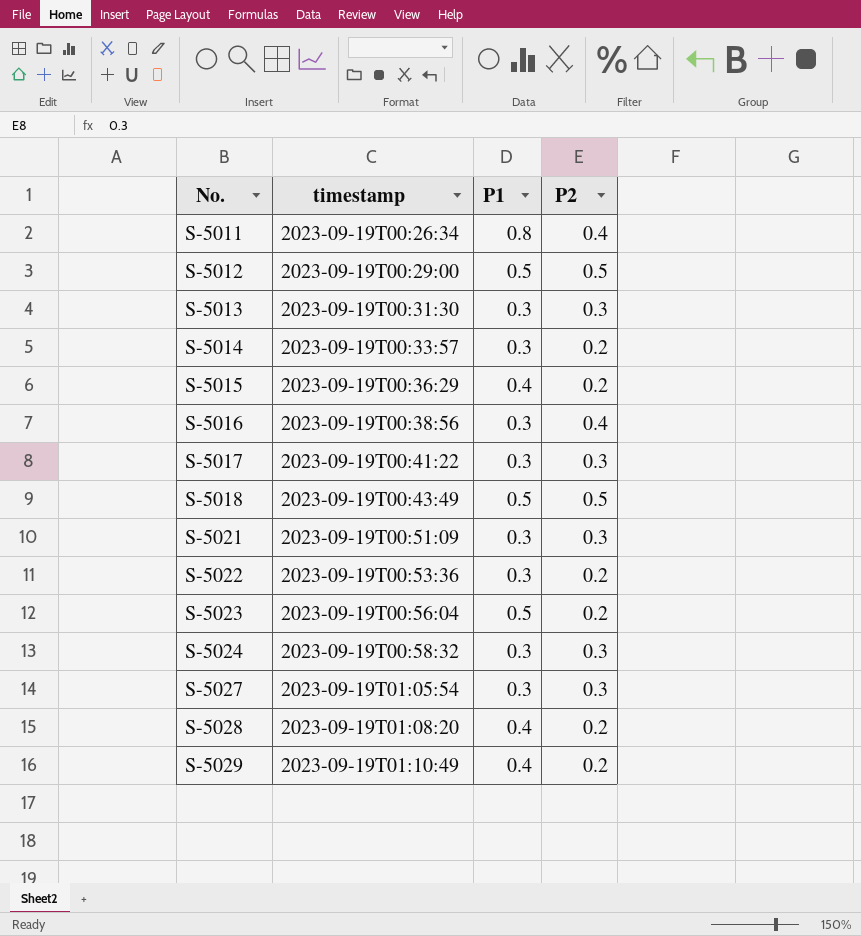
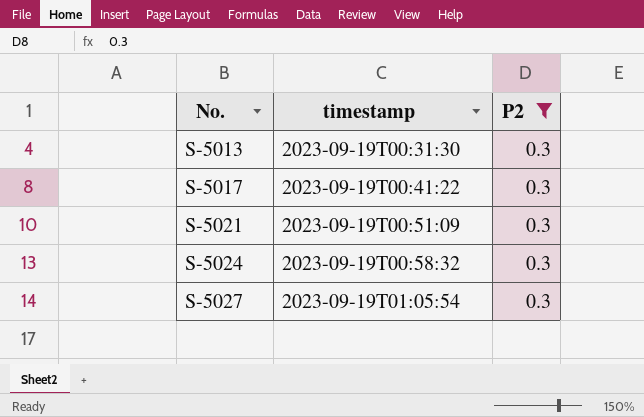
filter: none -> P2 = 0.3
column P1 | position: 3 -> none

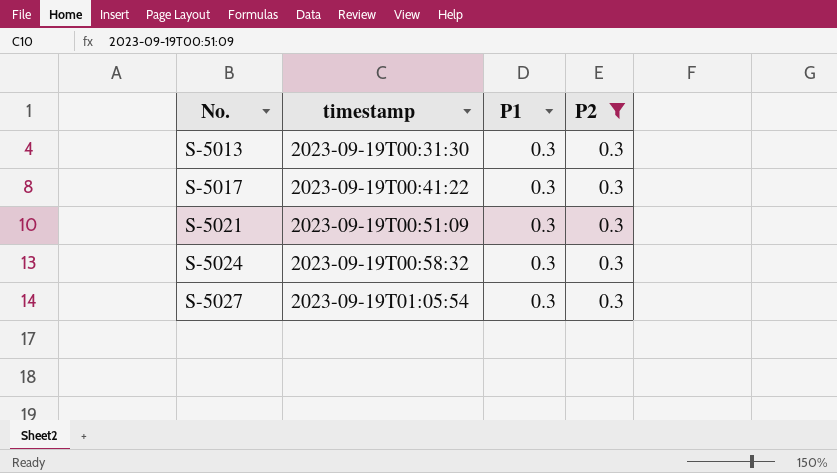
column P1 | position: none -> 3

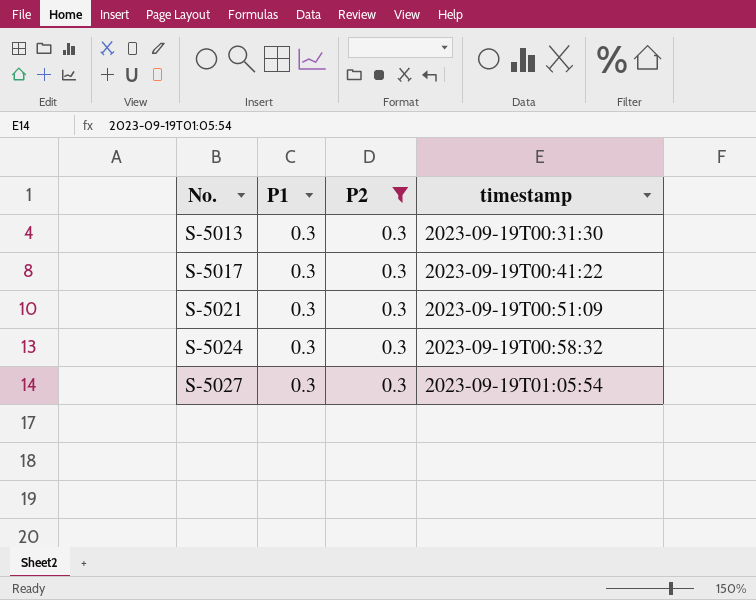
column timestamp | position: 2 -> 4

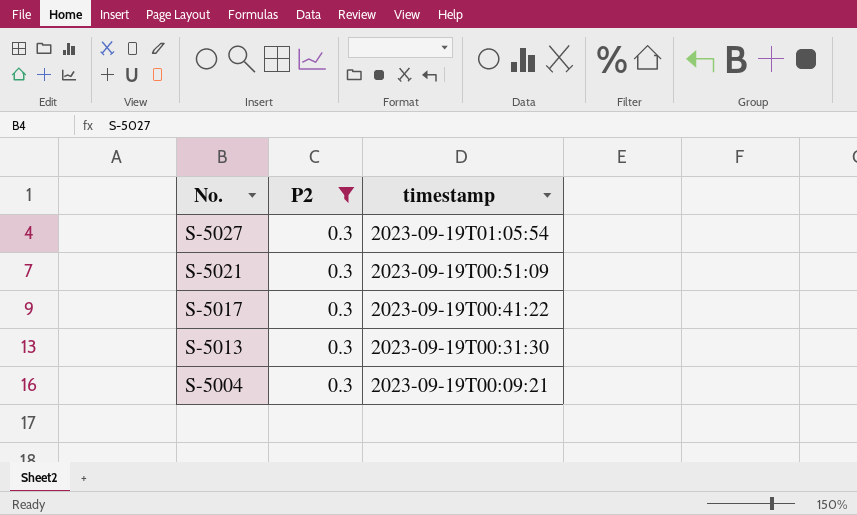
row order: No. ascending -> No. descending
column P1 | position: 2 -> none
row S-5024: 0.3 | 0.3 | 2023-09-19T00:58:32 -> none
row S-5004: none -> 0.3 | 2023-09-19T00:09:21

